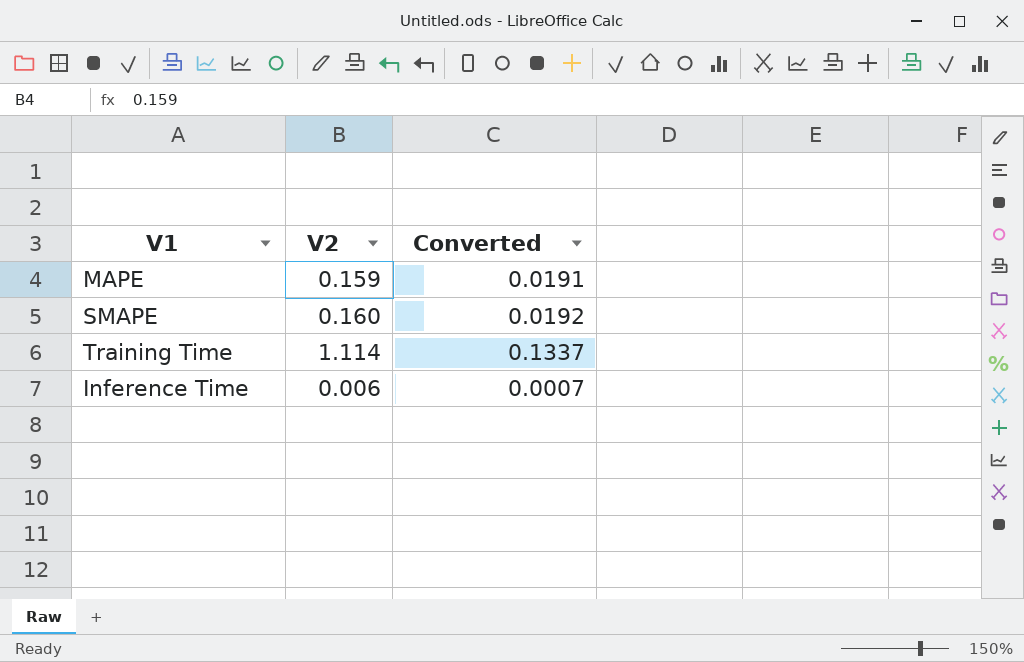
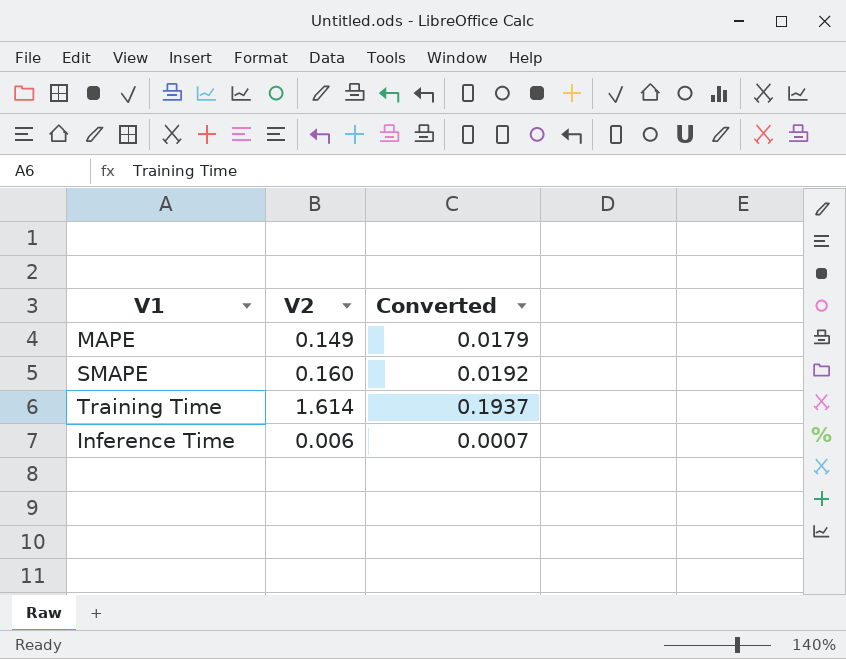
MAPE | V2: 0.159 -> 0.149
MAPE | Converted: 0.0191 -> 0.0179
Training Time | V2: 1.114 -> 1.614
Training Time | Converted: 0.1337 -> 0.1937

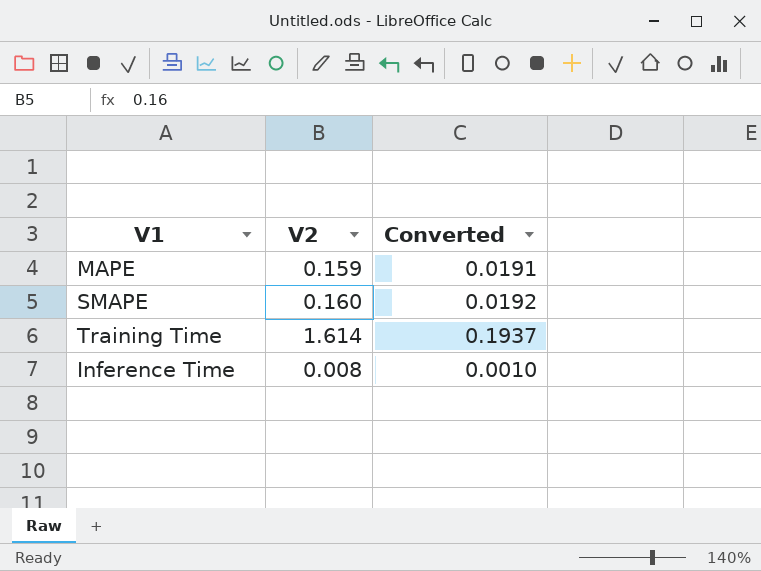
MAPE | V2: 0.149 -> 0.159
MAPE | Converted: 0.0179 -> 0.0191
Inference Time | V2: 0.006 -> 0.008
Inference Time | Converted: 0.0007 -> 0.0010

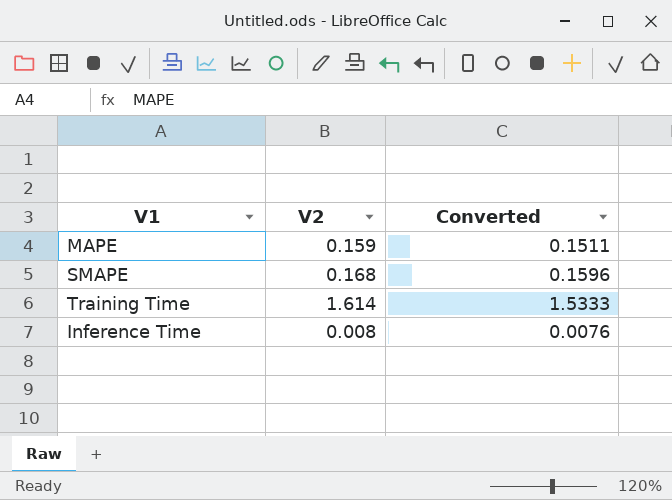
column Converted | formula: [V2] * 0.12 -> [V2] * 0.95
SMAPE | V2: 0.160 -> 0.168

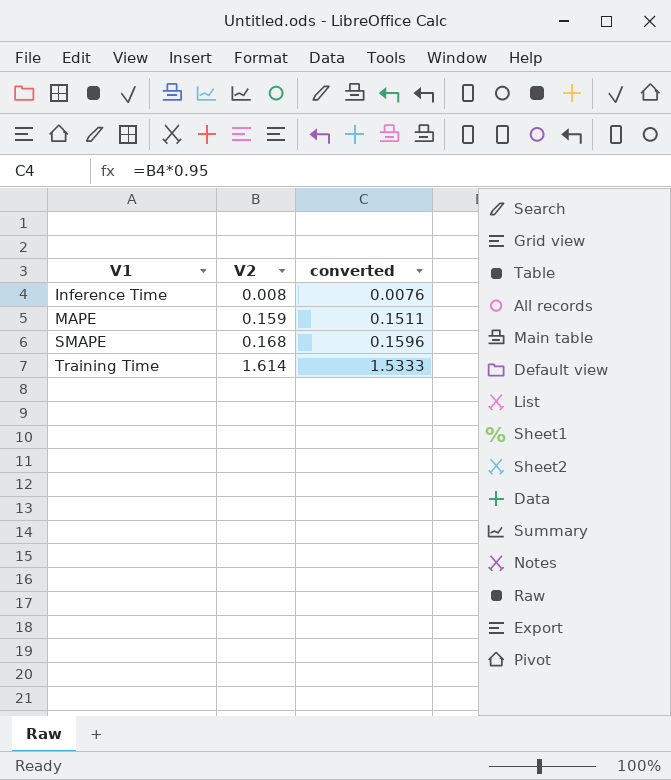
row order: none -> V1 ascending
column name: Converted -> converted

